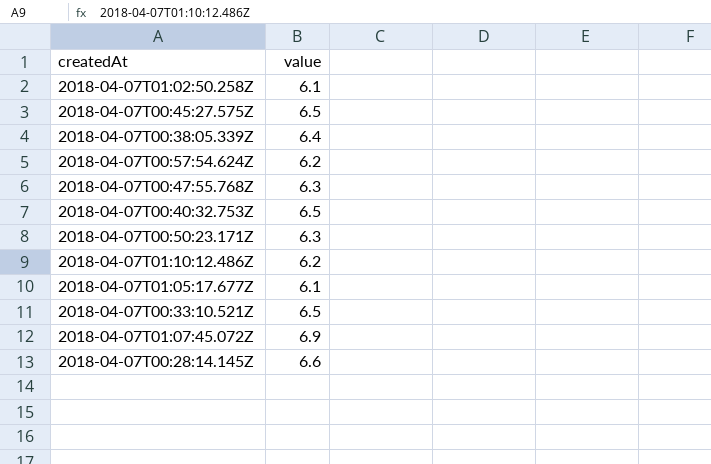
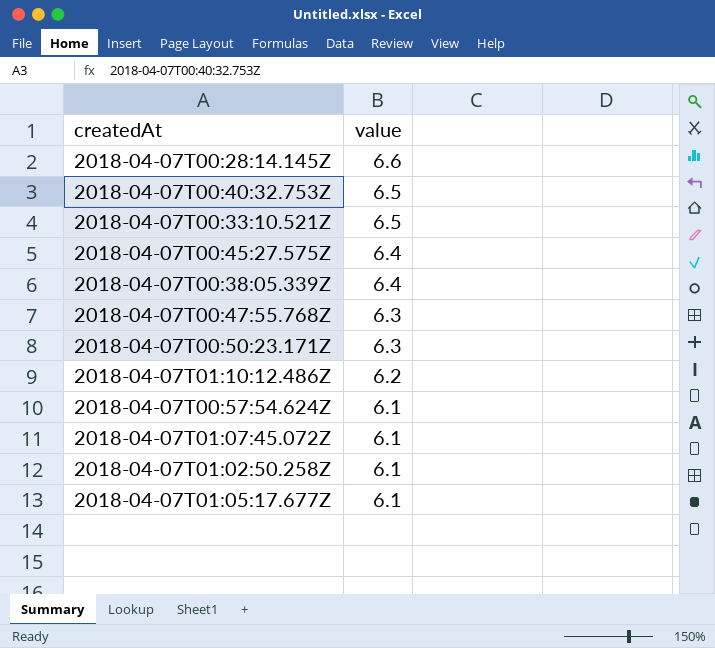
row order: none -> value descending
2018-04-07T00:45:27.575Z | value: 6.5 -> 6.4
2018-04-07T00:57:54.624Z | value: 6.2 -> 6.1
2018-04-07T01:07:45.072Z | value: 6.9 -> 6.1

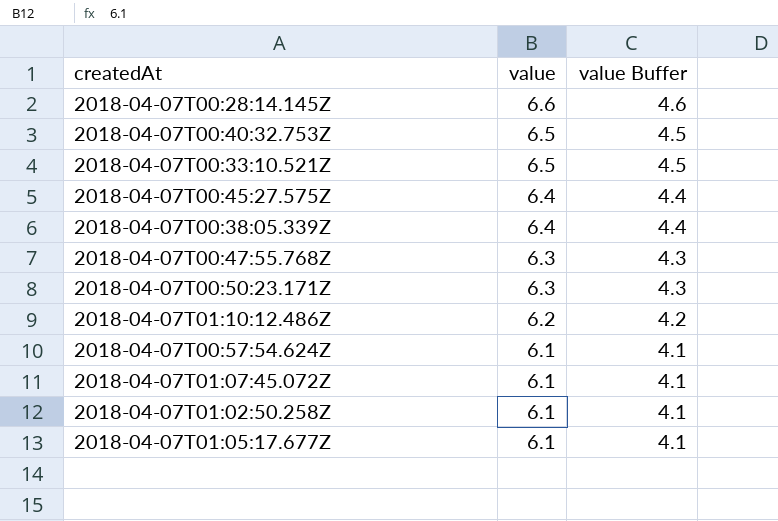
column value Buffer | formula: none -> [value] - 2

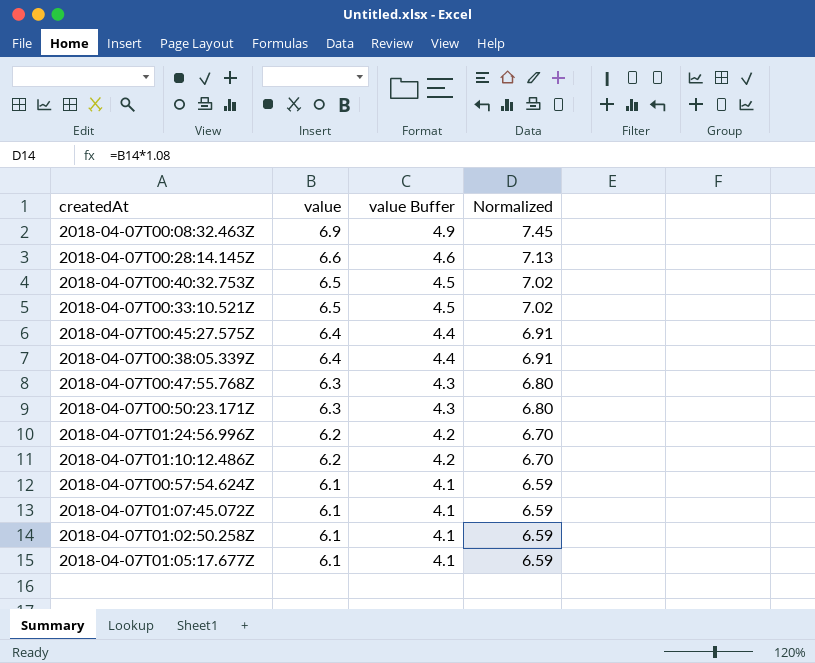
column Normalized | formula: none -> [value] * 1.08
row 2018-04-07T00:08:32.463Z: none -> 6.9 | 4.9 | 7.45
row 2018-04-07T01:24:56.996Z: none -> 6.2 | 4.2 | 6.70

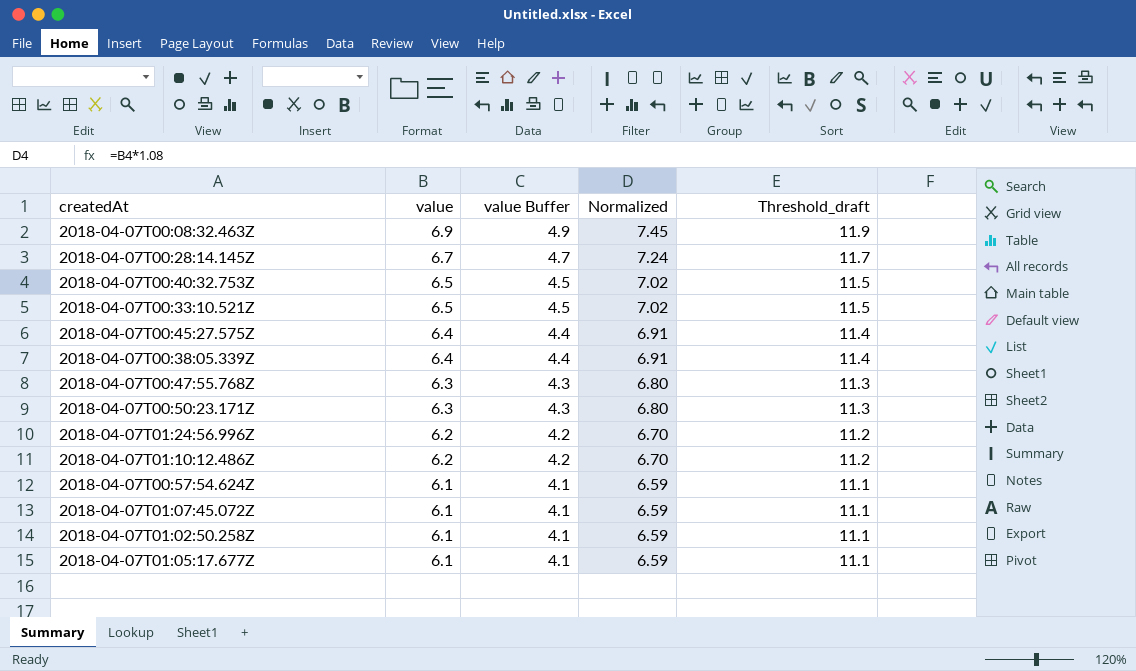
column Threshold_draft | formula: none -> [value] + 5
2018-04-07T00:28:14.145Z | value: 6.6 -> 6.7
2018-04-07T00:28:14.145Z | value Buffer: 4.6 -> 4.7
2018-04-07T00:28:14.145Z | Normalized: 7.13 -> 7.24

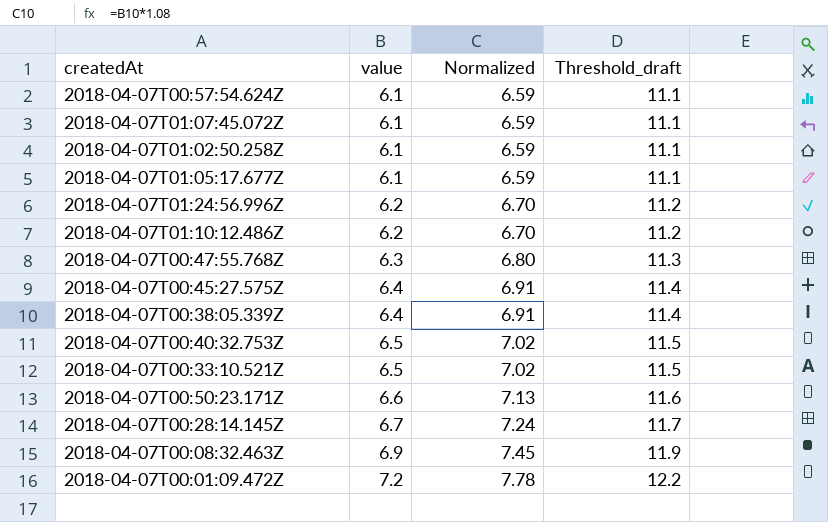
row order: value descending -> value ascending
column value Buffer | formula: [value] - 2 -> none
2018-04-07T00:50:23.171Z | value: 6.3 -> 6.6
2018-04-07T00:50:23.171Z | Normalized: 6.80 -> 7.13
2018-04-07T00:50:23.171Z | Threshold_draft: 11.3 -> 11.6
row 2018-04-07T00:01:09.472Z: none -> 7.2 | 7.78 | 12.2

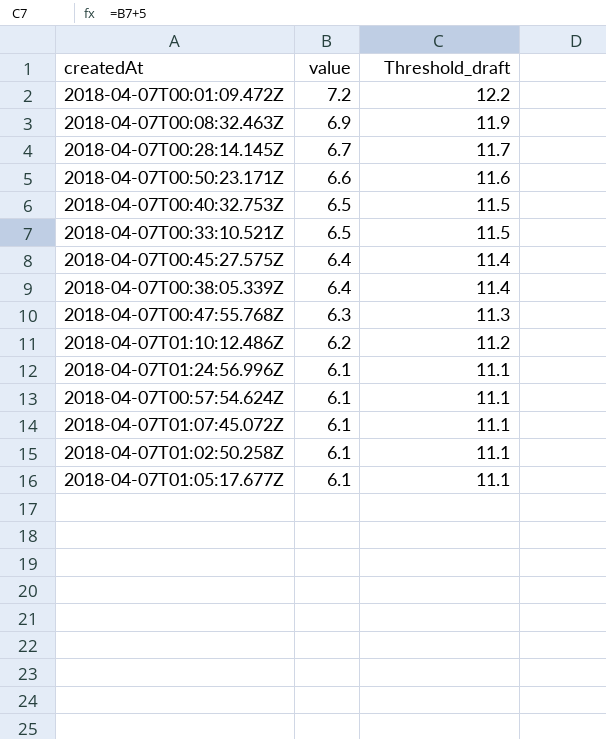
row order: value ascending -> value descending
column Normalized | formula: [value] * 1.08 -> none
2018-04-07T01:24:56.996Z | value: 6.2 -> 6.1
2018-04-07T01:24:56.996Z | Threshold_draft: 11.2 -> 11.1

